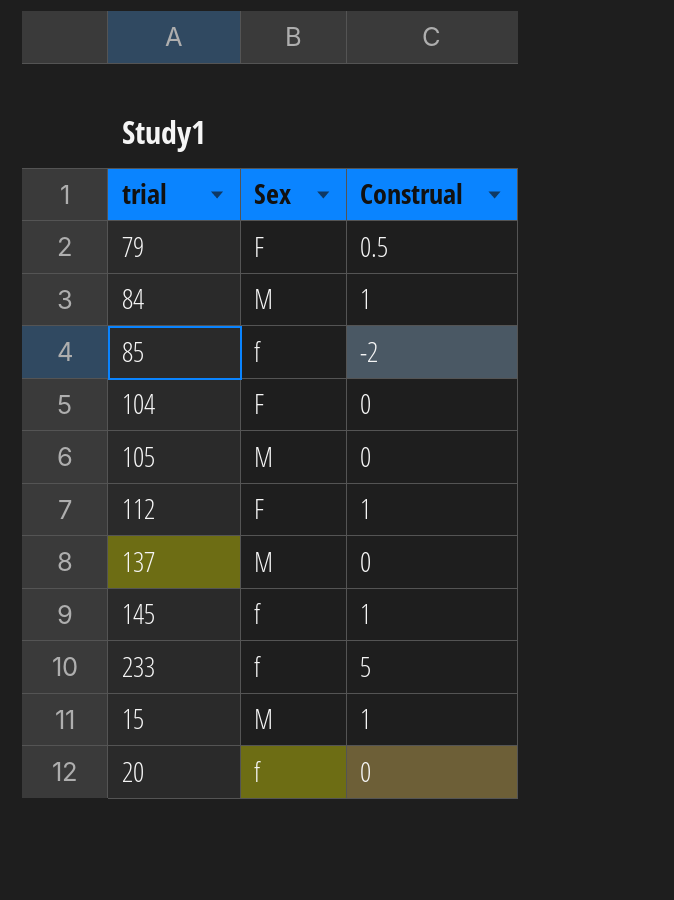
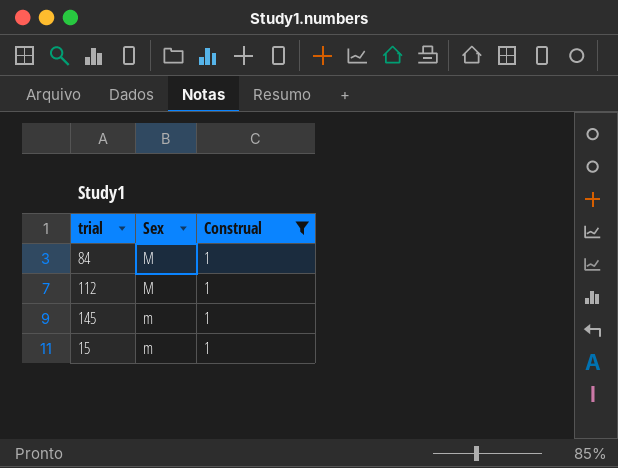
filter: none -> Construal = 1
112 | Sex: F -> M
145 | Sex: f -> m
15 | Sex: M -> m

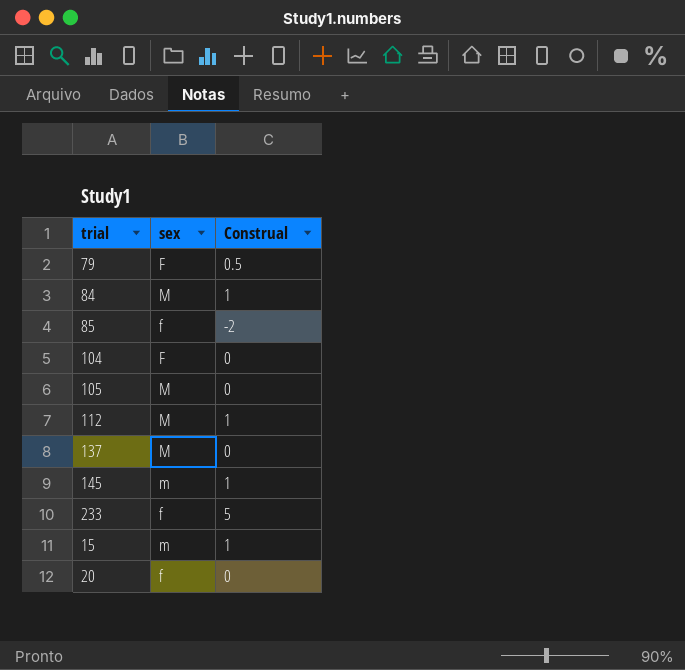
filter: Construal = 1 -> none
column name: Sex -> sex

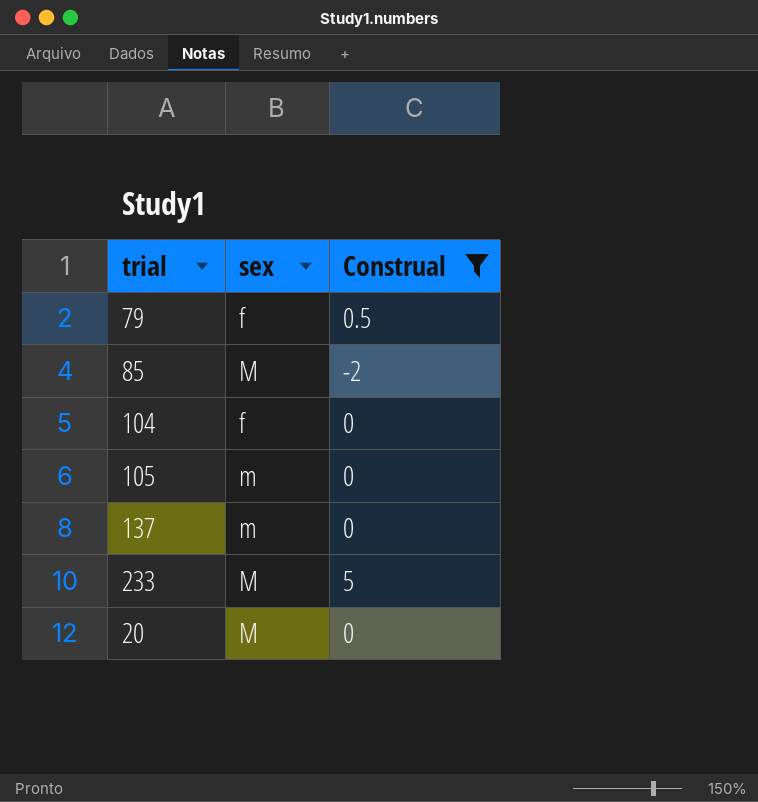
filter: none -> Construal != 1
79 | sex: F -> f
85 | sex: f -> M
104 | sex: F -> f
105 | sex: M -> m
137 | sex: M -> m
233 | sex: f -> M
20 | sex: f -> M

